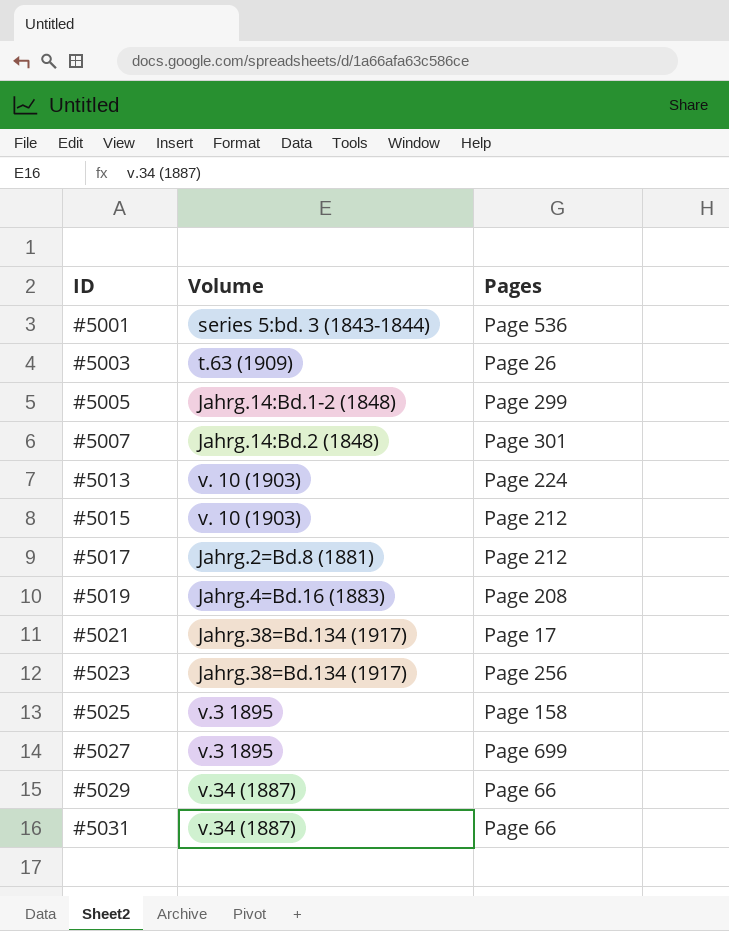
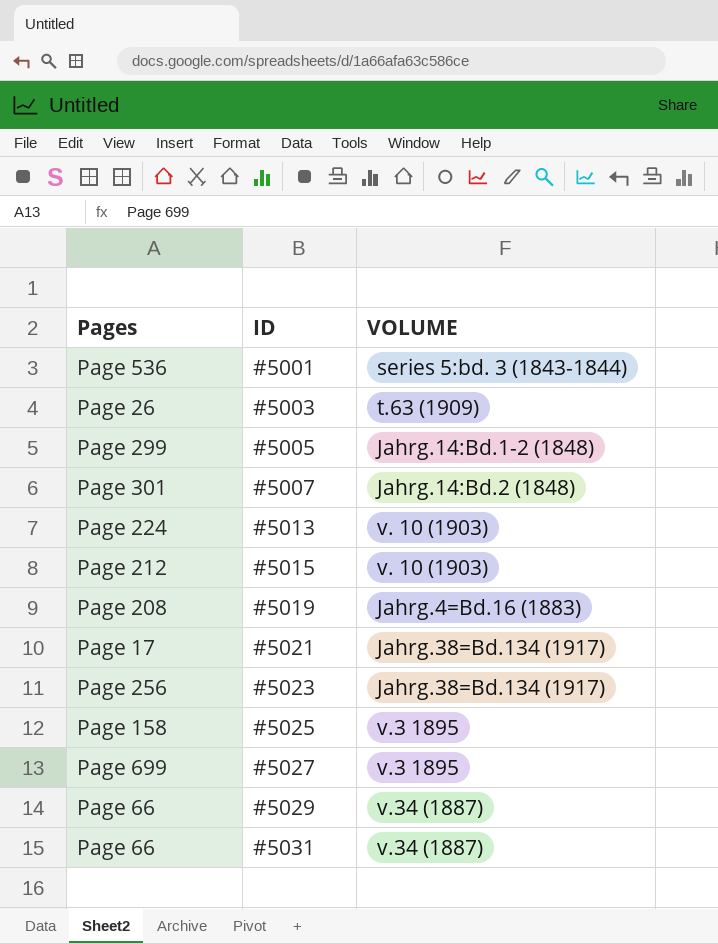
column Pages | position: 3 -> 1
column name: Volume -> VOLUME
row #5017: Jahrg.2=Bd.8 (1881) | Page 212 -> none

